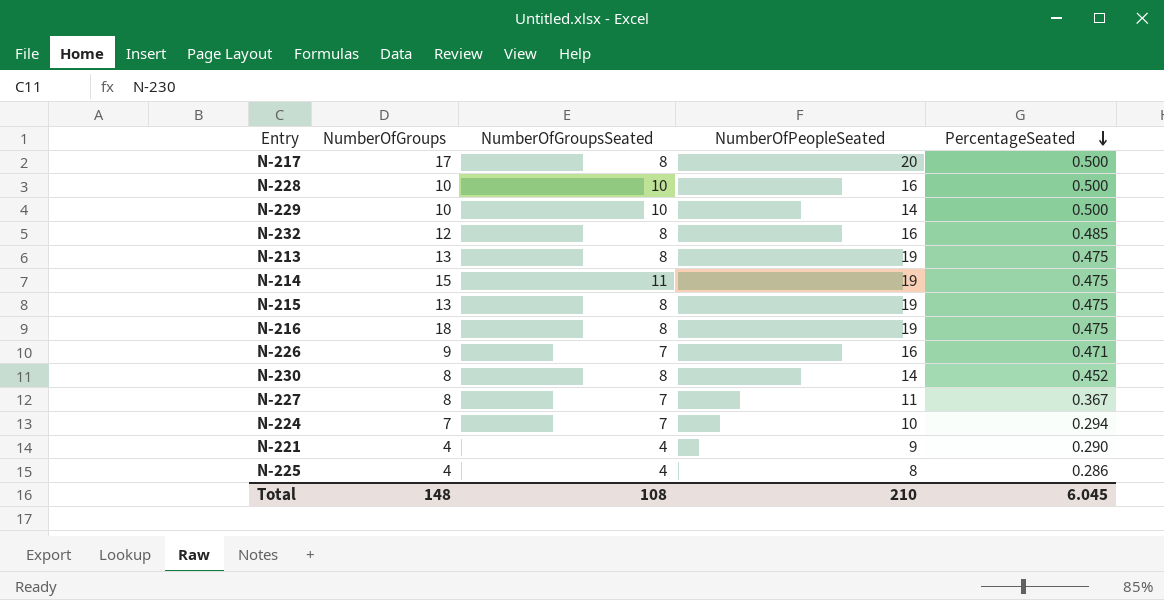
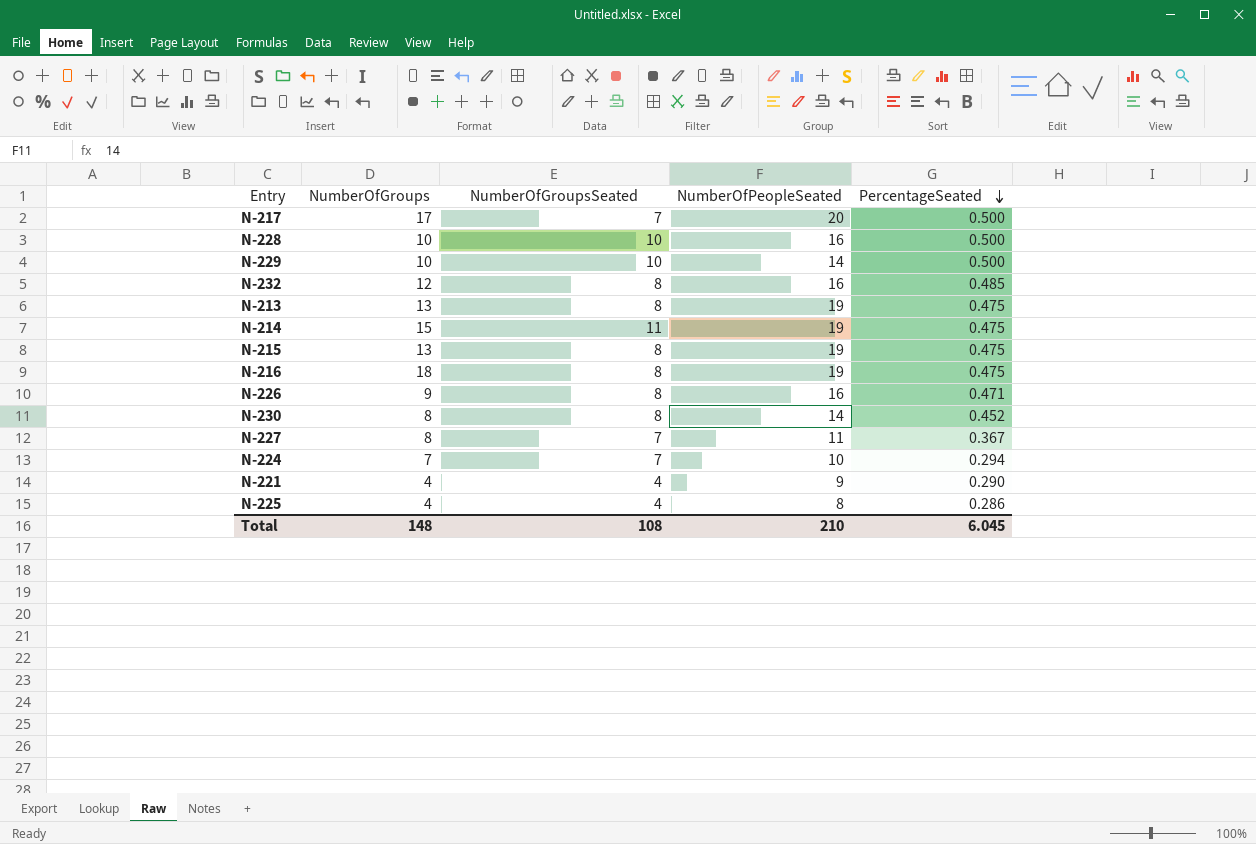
N-217 | NumberOfGroupsSeated: 8 -> 7
N-226 | NumberOfGroupsSeated: 7 -> 8

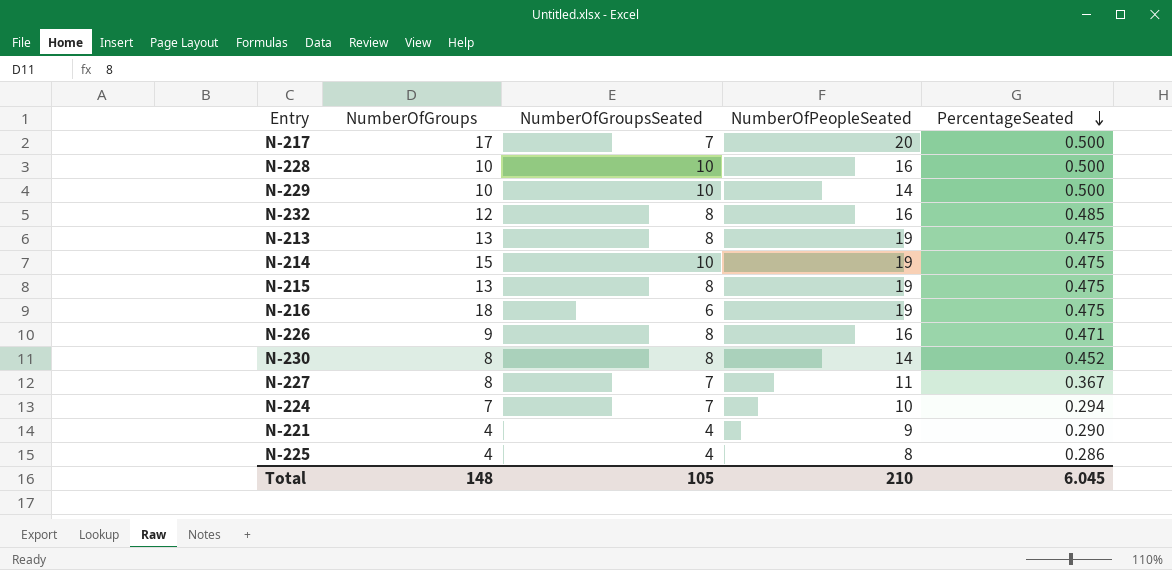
N-214 | NumberOfGroupsSeated: 11 -> 10
N-216 | NumberOfGroupsSeated: 8 -> 6
Total | NumberOfGroupsSeated: 108 -> 105

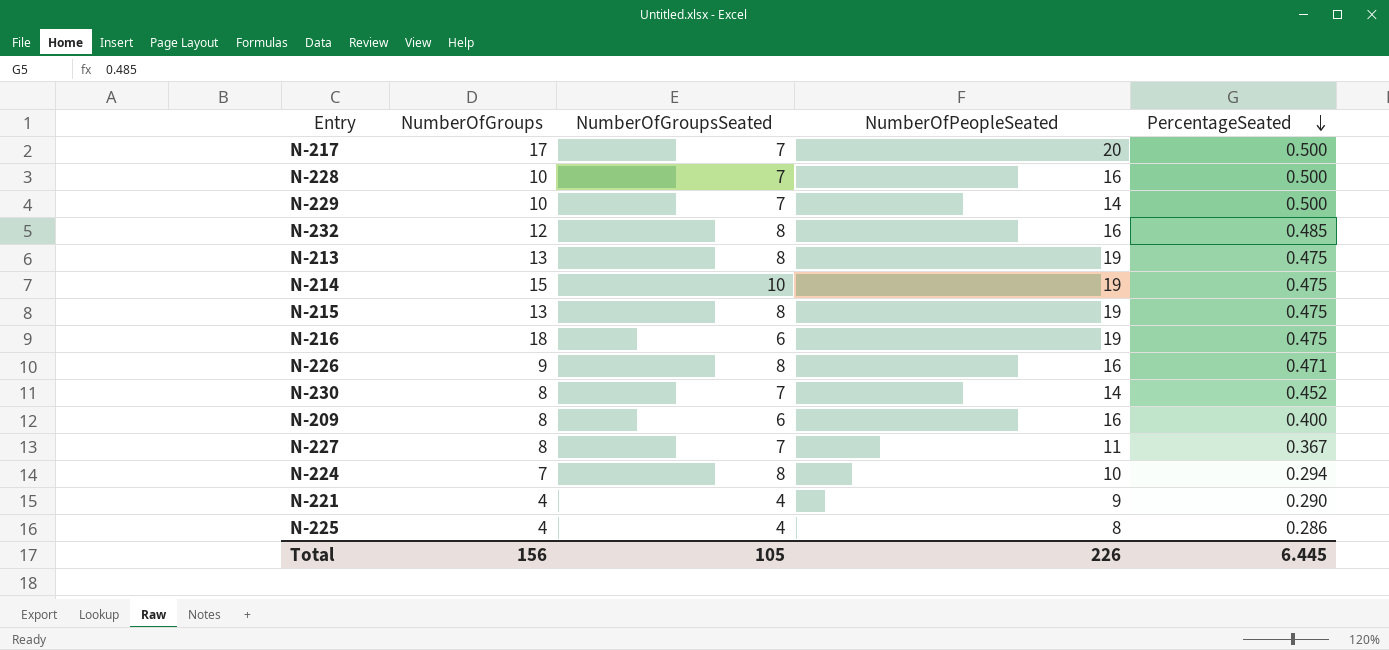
N-228 | NumberOfGroupsSeated: 10 -> 7
N-229 | NumberOfGroupsSeated: 10 -> 7
N-230 | NumberOfGroupsSeated: 8 -> 7
row N-209: none -> 8 | 6 | 16 | 0.400
N-224 | NumberOfGroupsSeated: 7 -> 8
Total | NumberOfGroups: 148 -> 156
Total | NumberOfPeopleSeated: 210 -> 226
Total | PercentageSeated: 6.045 -> 6.445

